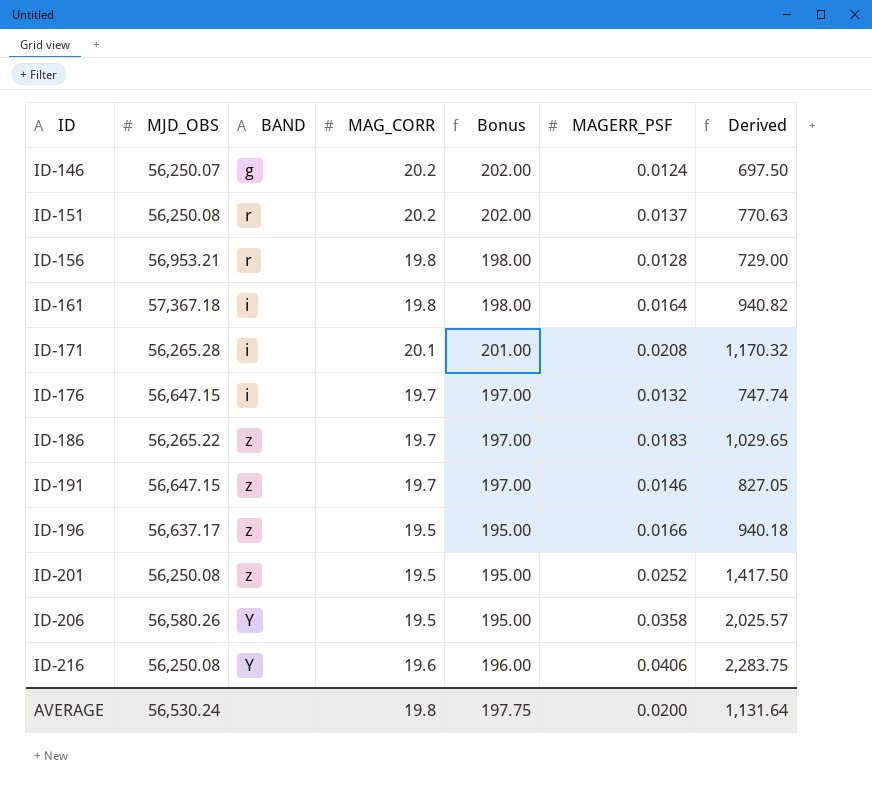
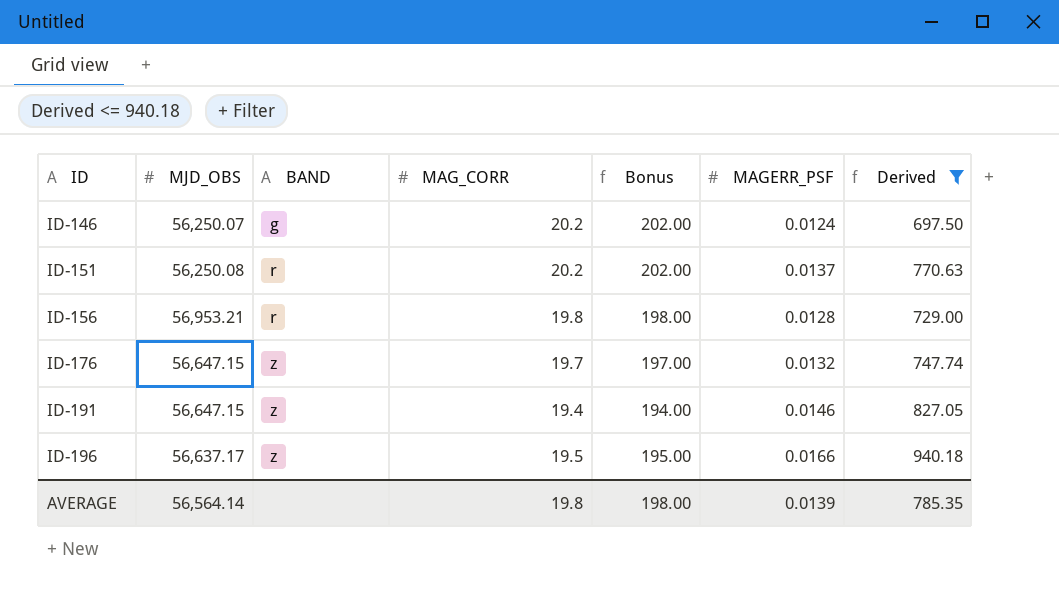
filter: none -> Derived <= 940.18
ID-176 | BAND: i -> z
ID-191 | MAG_CORR: 19.7 -> 19.4
ID-191 | Bonus: 197.00 -> 194.00
AVERAGE | MJD_OBS: 56,530.24 -> 56,564.14
AVERAGE | Bonus: 197.75 -> 198.00
AVERAGE | MAGERR_PSF: 0.0200 -> 0.0139
AVERAGE | Derived: 1,131.64 -> 785.35

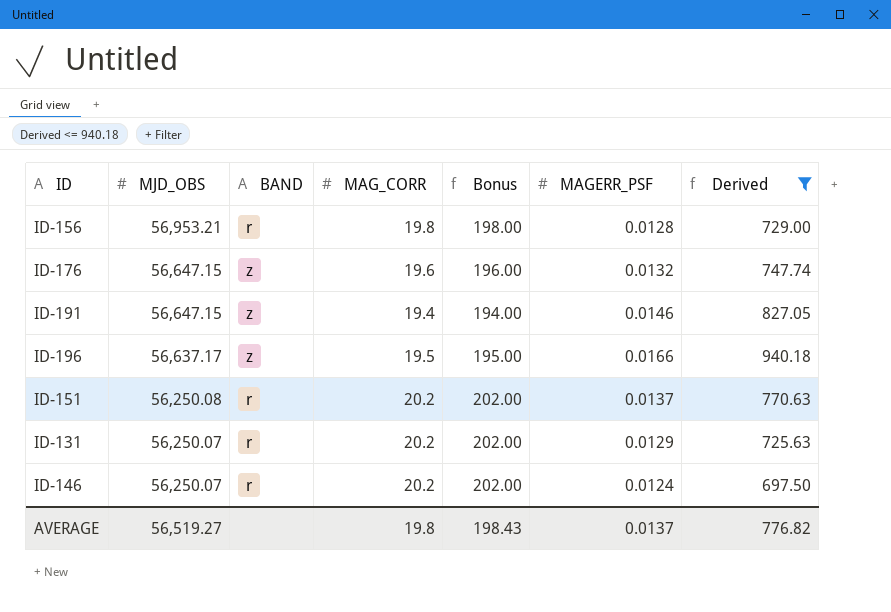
row order: ID ascending -> MJD_OBS descending
ID-176 | MAG_CORR: 19.7 -> 19.6
ID-176 | Bonus: 197.00 -> 196.00
row ID-131: none -> 56,250.07 | r | 20.2 | 202.00 | 0.0129 | 725.63
ID-146 | BAND: g -> r
AVERAGE | MJD_OBS: 56,564.14 -> 56,519.27
AVERAGE | Bonus: 198.00 -> 198.43
AVERAGE | MAGERR_PSF: 0.0139 -> 0.0137
AVERAGE | Derived: 785.35 -> 776.82

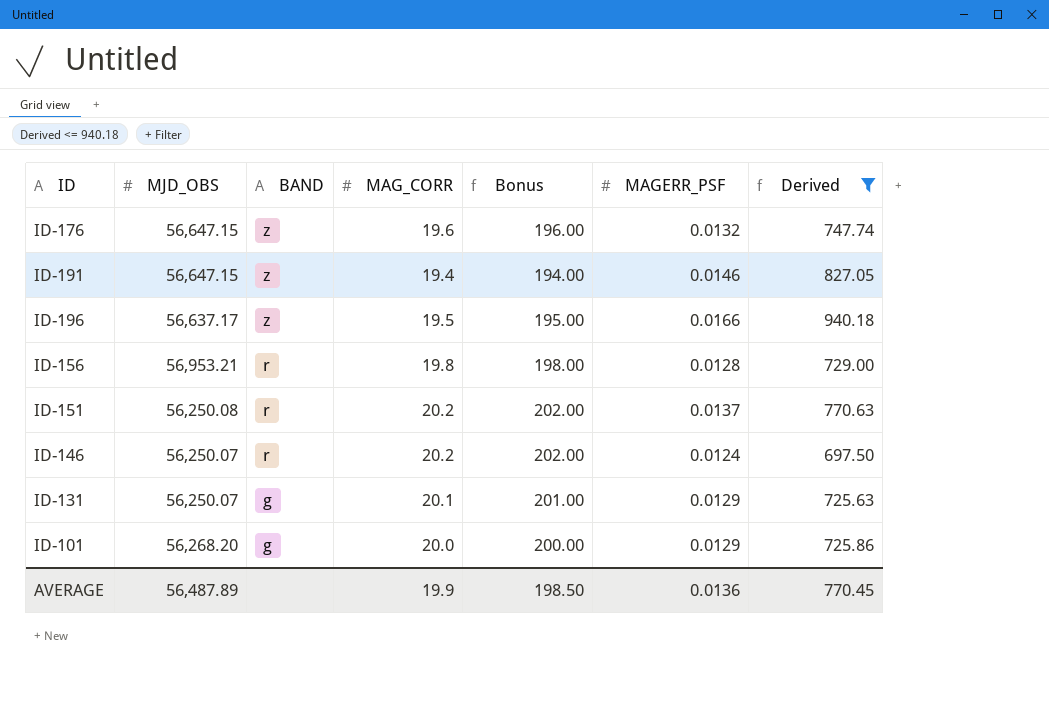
row order: MJD_OBS descending -> BAND descending
ID-131 | BAND: r -> g
ID-131 | MAG_CORR: 20.2 -> 20.1
ID-131 | Bonus: 202.00 -> 201.00
row ID-101: none -> 56,268.20 | g | 20.0 | 200.00 | 0.0129 | 725.86
AVERAGE | MJD_OBS: 56,519.27 -> 56,487.89
AVERAGE | MAG_CORR: 19.8 -> 19.9
AVERAGE | Bonus: 198.43 -> 198.50
AVERAGE | MAGERR_PSF: 0.0137 -> 0.0136
AVERAGE | Derived: 776.82 -> 770.45

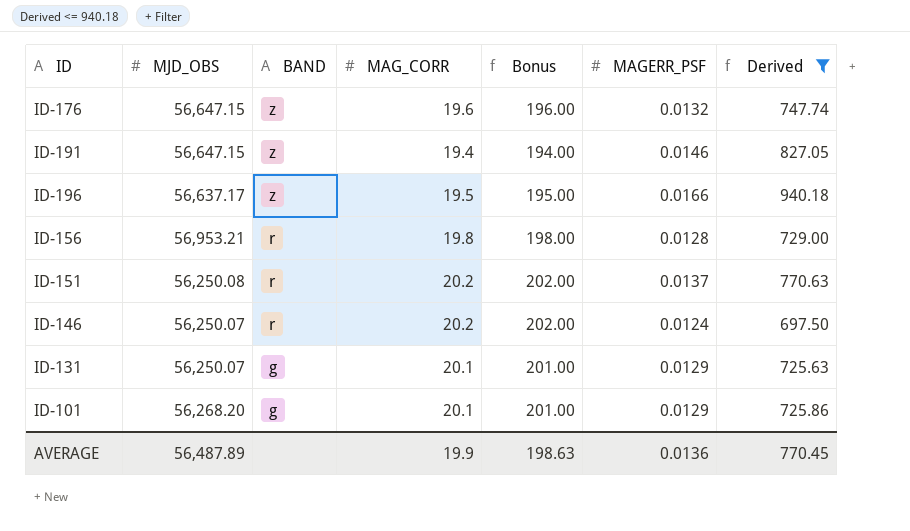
ID-101 | MAG_CORR: 20.0 -> 20.1
ID-101 | Bonus: 200.00 -> 201.00
AVERAGE | Bonus: 198.50 -> 198.63

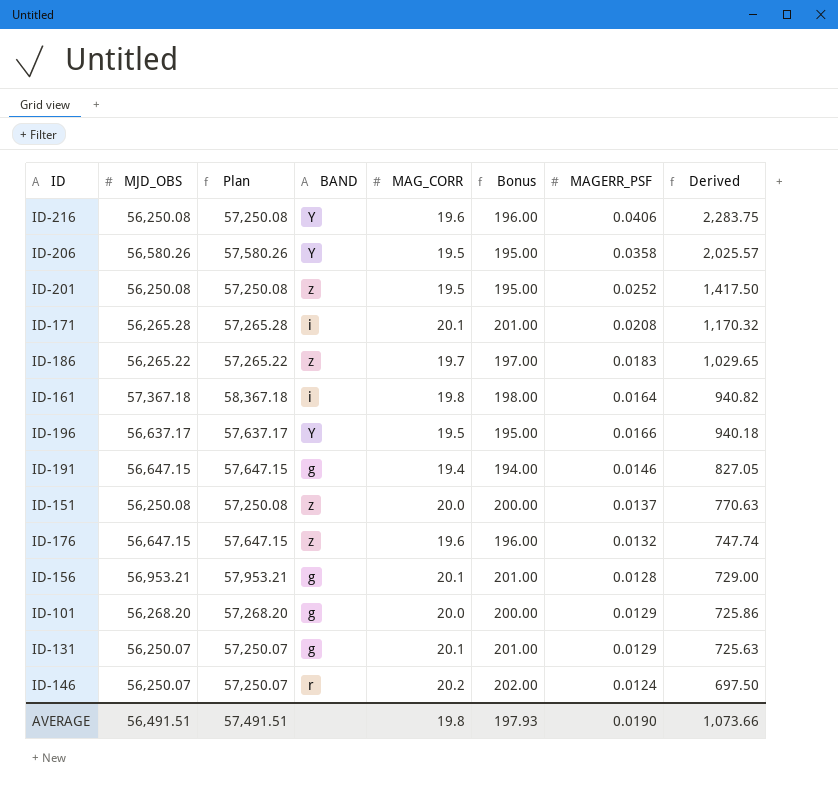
filter: Derived <= 940.18 -> none
row order: BAND descending -> Derived descending
column Plan | formula: none -> [MJD_OBS] + 1000
ID-196 | BAND: z -> Y
ID-191 | BAND: z -> g
ID-151 | BAND: r -> z
ID-151 | MAG_CORR: 20.2 -> 20.0
ID-151 | Bonus: 202.00 -> 200.00
ID-156 | BAND: r -> g
ID-156 | MAG_CORR: 19.8 -> 20.1
ID-156 | Bonus: 198.00 -> 201.00
ID-101 | MAG_CORR: 20.1 -> 20.0
ID-101 | Bonus: 201.00 -> 200.00
AVERAGE | MJD_OBS: 56,487.89 -> 56,491.51
AVERAGE | MAG_CORR: 19.9 -> 19.8
AVERAGE | Bonus: 198.63 -> 197.93
AVERAGE | MAGERR_PSF: 0.0136 -> 0.0190
AVERAGE | Derived: 770.45 -> 1,073.66

